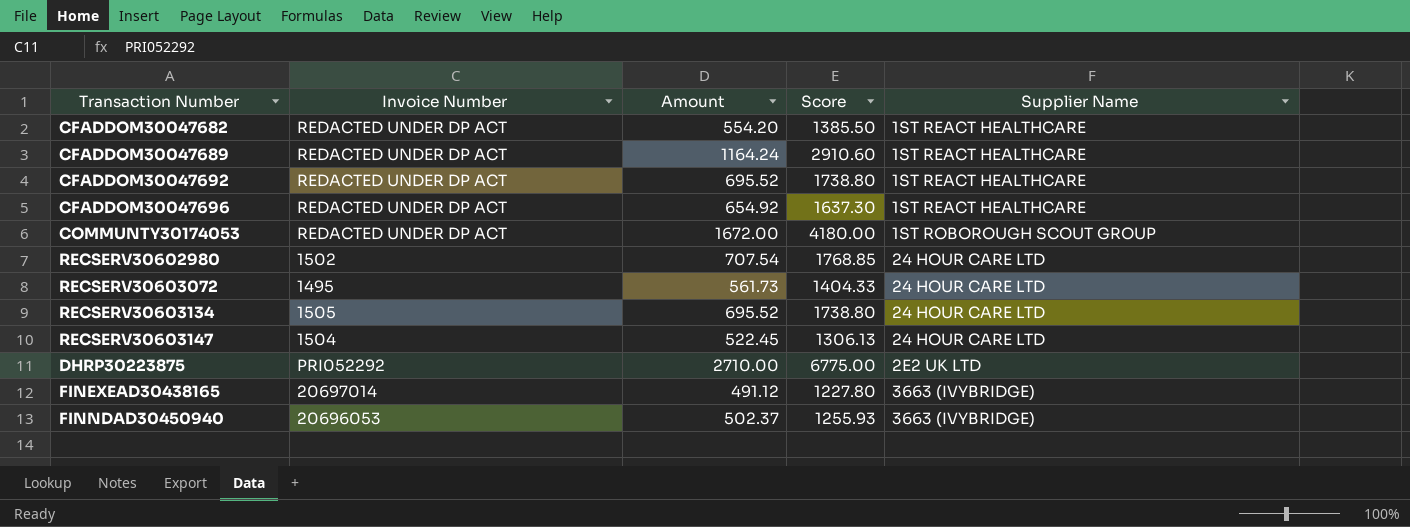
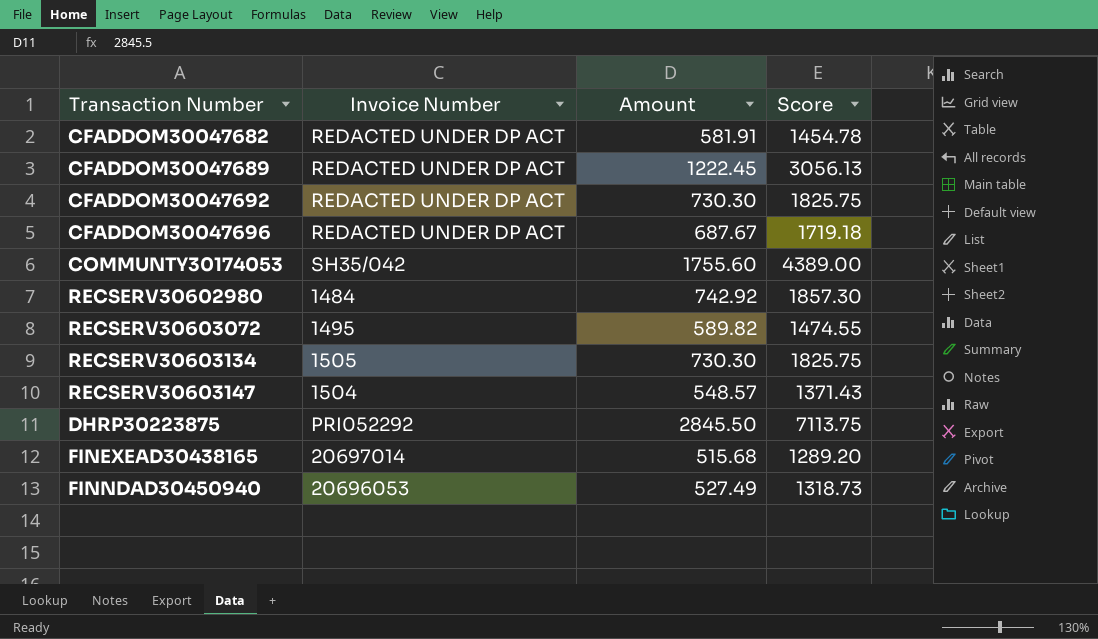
column Supplier Name | position: 5 -> none
CFADDOM30047682 | Amount: 554.20 -> 581.91
CFADDOM30047682 | Score: 1385.50 -> 1454.78
CFADDOM30047689 | Amount: 1164.24 -> 1222.45
CFADDOM30047689 | Score: 2910.60 -> 3056.13
CFADDOM30047692 | Amount: 695.52 -> 730.30
CFADDOM30047692 | Score: 1738.80 -> 1825.75
CFADDOM30047696 | Amount: 654.92 -> 687.67
CFADDOM30047696 | Score: 1637.30 -> 1719.18
COMMUNTY30174053 | Invoice Number: REDACTED UNDER DP ACT -> SH35/042
COMMUNTY30174053 | Amount: 1672.00 -> 1755.60
COMMUNTY30174053 | Score: 4180.00 -> 4389.00
RECSERV30602980 | Invoice Number: 1502 -> 1484
RECSERV30602980 | Amount: 707.54 -> 742.92
RECSERV30602980 | Score: 1768.85 -> 1857.30
RECSERV30603072 | Amount: 561.73 -> 589.82
RECSERV30603072 | Score: 1404.33 -> 1474.55
RECSERV30603134 | Amount: 695.52 -> 730.30
RECSERV30603134 | Score: 1738.80 -> 1825.75
RECSERV30603147 | Amount: 522.45 -> 548.57
RECSERV30603147 | Score: 1306.13 -> 1371.43
DHRP30223875 | Amount: 2710.00 -> 2845.50
DHRP30223875 | Score: 6775.00 -> 7113.75
FINEXEAD30438165 | Amount: 491.12 -> 515.68
FINEXEAD30438165 | Score: 1227.80 -> 1289.20
FINNDAD30450940 | Amount: 502.37 -> 527.49
FINNDAD30450940 | Score: 1255.93 -> 1318.73

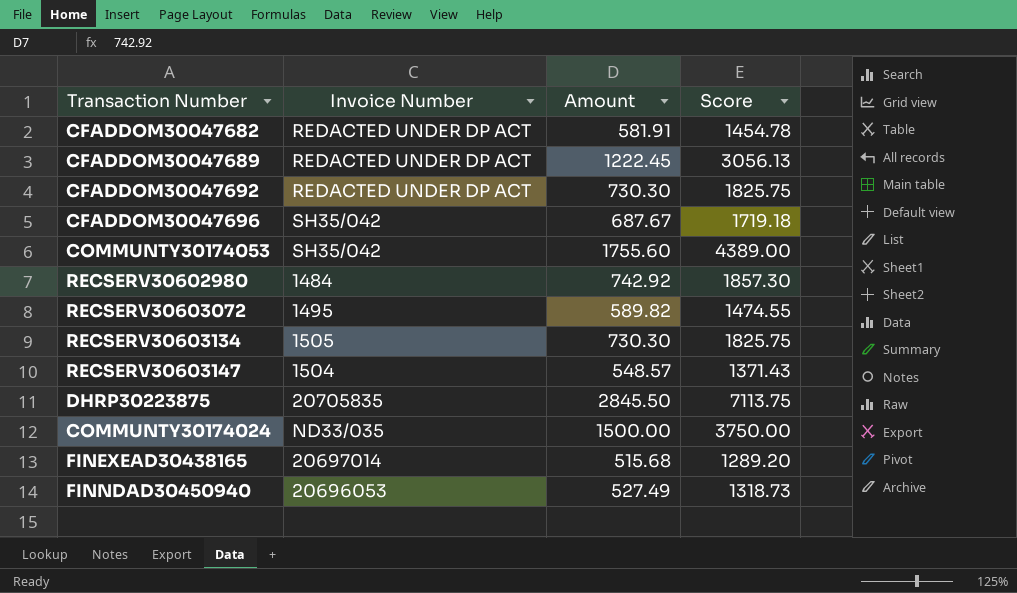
CFADDOM30047696 | Invoice Number: REDACTED UNDER DP ACT -> SH35/042
DHRP30223875 | Invoice Number: PRI052292 -> 20705835
row COMMUNTY30174024: none -> ND33/035 | 1500.00 | 3750.00

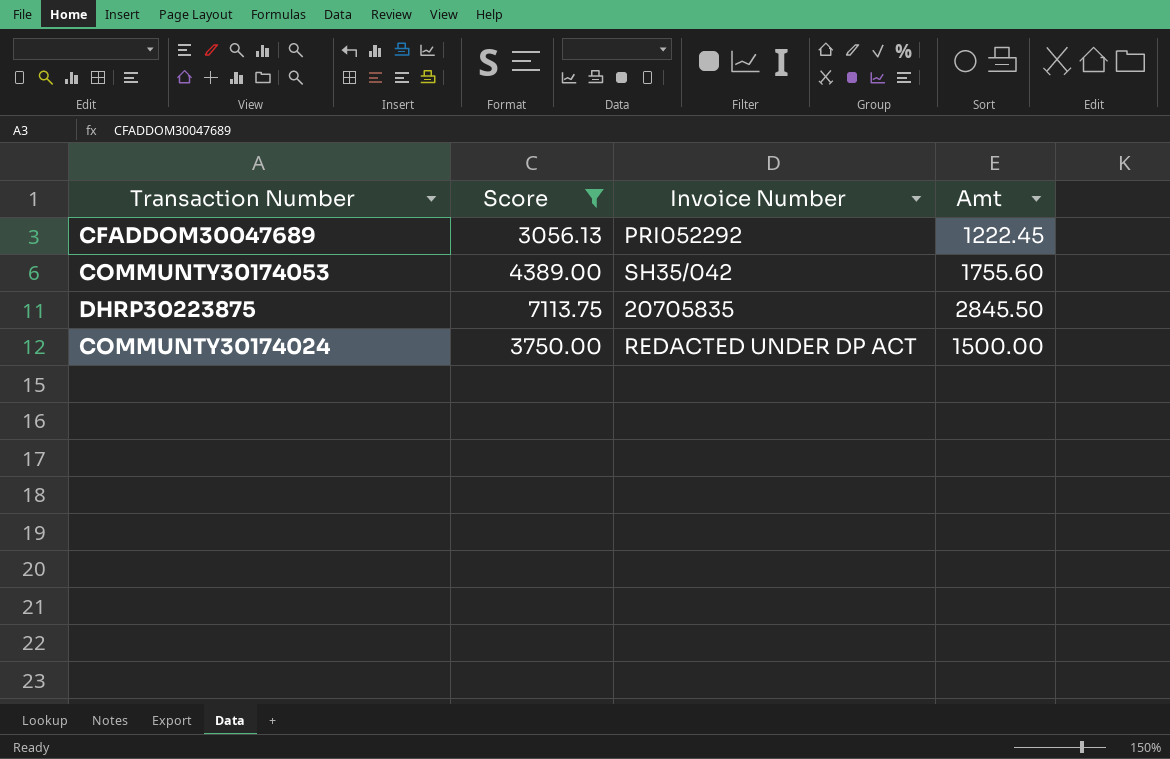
filter: none -> Score >= 3056.13
column Score | position: 4 -> 2
column name: Amount -> Amt
CFADDOM30047689 | Invoice Number: REDACTED UNDER DP ACT -> PRI052292
COMMUNTY30174024 | Invoice Number: ND33/035 -> REDACTED UNDER DP ACT

